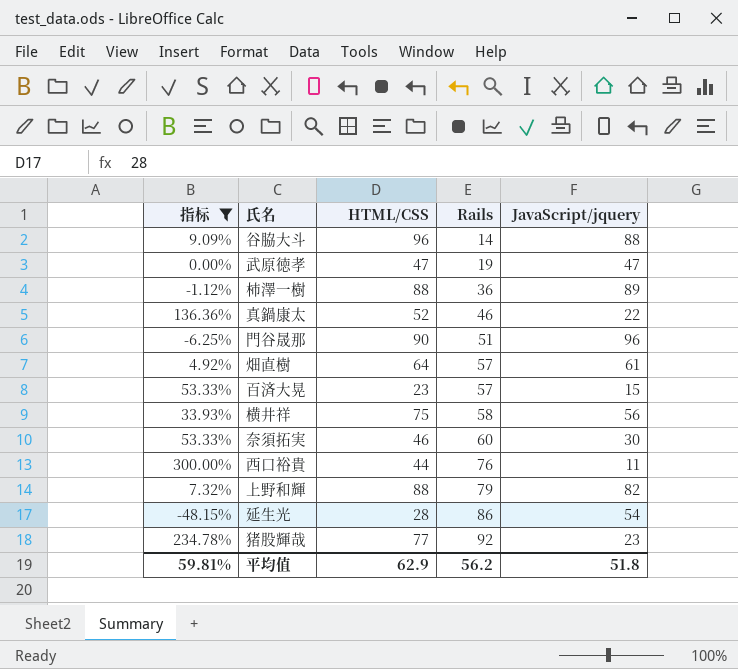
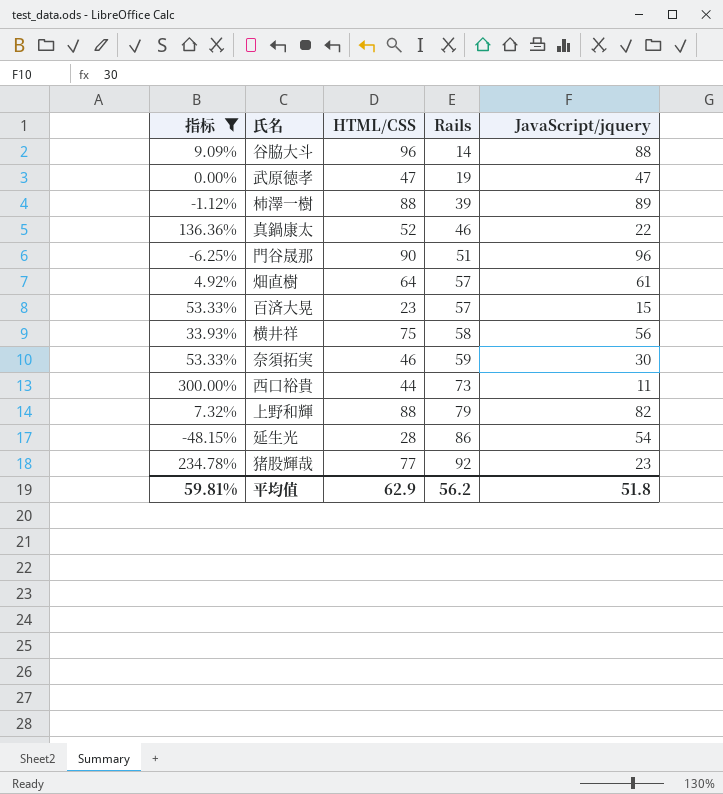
柿澤一樹 | Rails: 36 -> 39
奈須拓実 | Rails: 60 -> 59
西口裕貴 | Rails: 76 -> 73

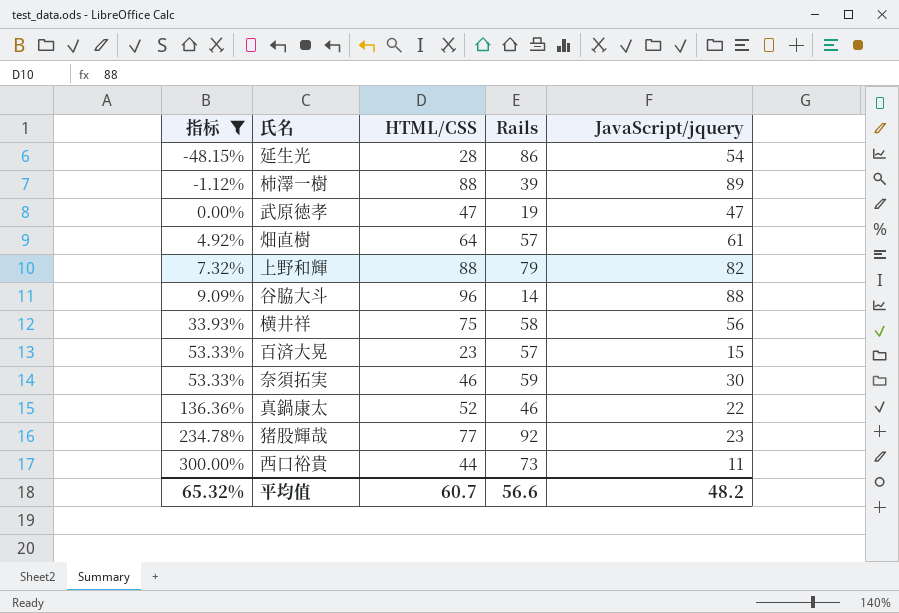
row order: Rails ascending -> 指标 ascending
row 門谷晟那: -6.25% | 90 | 51 | 96 -> none
平均值 | 指标: 59.81% -> 65.32%
平均值 | HTML/CSS: 62.9 -> 60.7
平均值 | Rails: 56.2 -> 56.6
平均值 | JavaScript/jquery: 51.8 -> 48.2

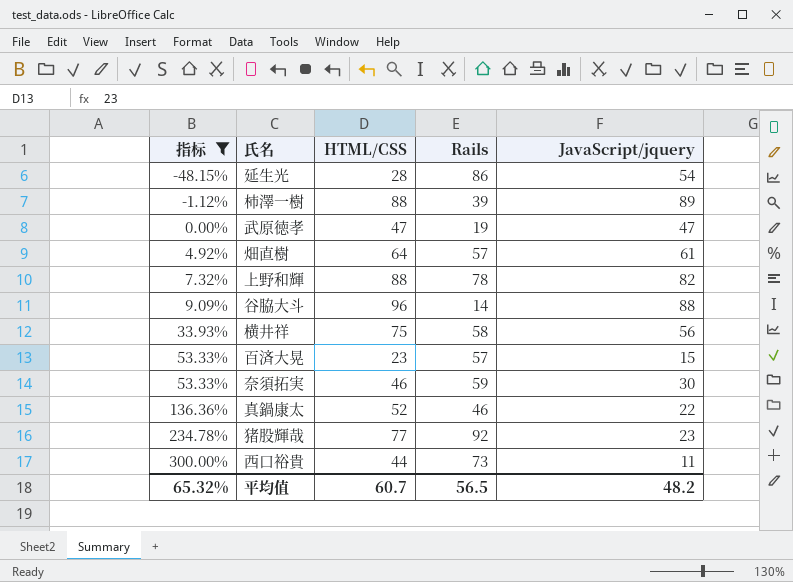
上野和輝 | Rails: 79 -> 78
平均值 | Rails: 56.6 -> 56.5

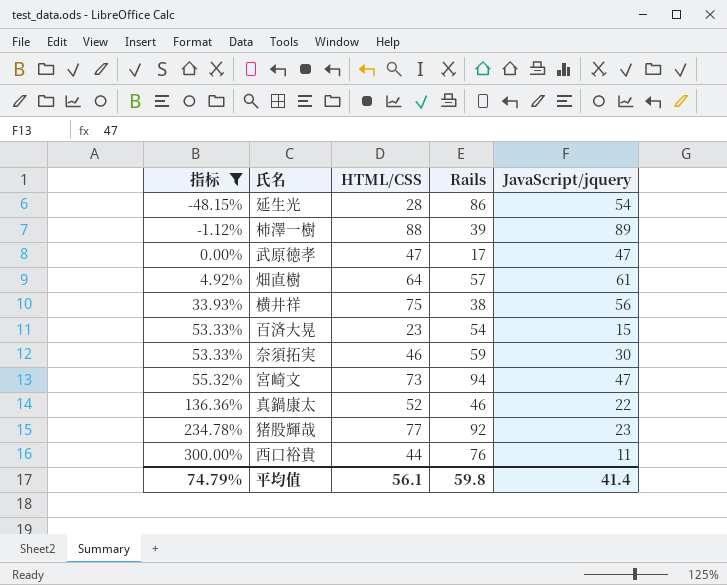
row 上野和輝: 7.32% | 88 | 78 | 82 -> none
row 谷脇大斗: 9.09% | 96 | 14 | 88 -> none
武原徳孝 | Rails: 19 -> 17
横井祥 | Rails: 58 -> 38
百済大晃 | Rails: 57 -> 54
row 宮崎文: none -> 55.32% | 73 | 94 | 47
西口裕貴 | Rails: 73 -> 76
平均值 | 指标: 65.32% -> 74.79%
平均值 | HTML/CSS: 60.7 -> 56.1
平均值 | Rails: 56.5 -> 59.8
平均值 | JavaScript/jquery: 48.2 -> 41.4

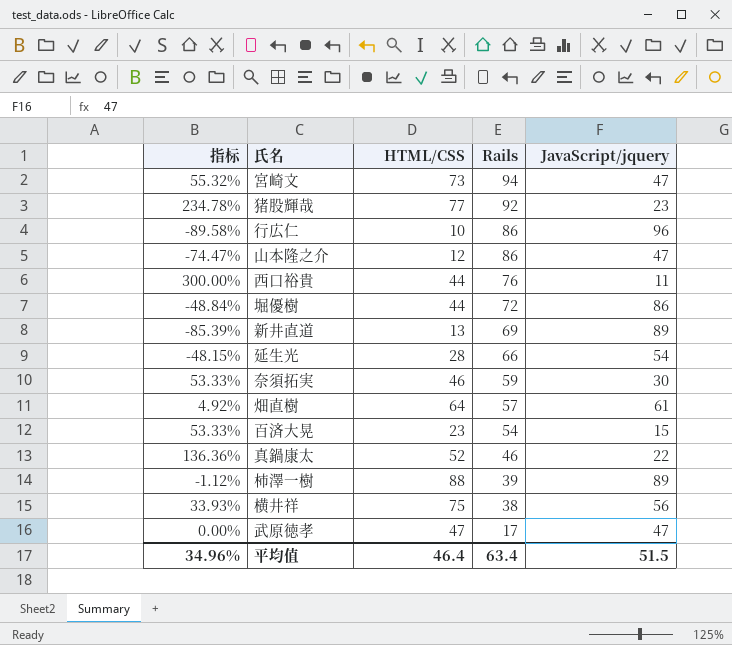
filter: 指标 >= -48.15% -> none
row order: 指标 ascending -> Rails descending
延生光 | Rails: 86 -> 66
平均值 | 指标: 74.79% -> 34.96%
平均值 | HTML/CSS: 56.1 -> 46.4
平均值 | Rails: 59.8 -> 63.4
平均值 | JavaScript/jquery: 41.4 -> 51.5

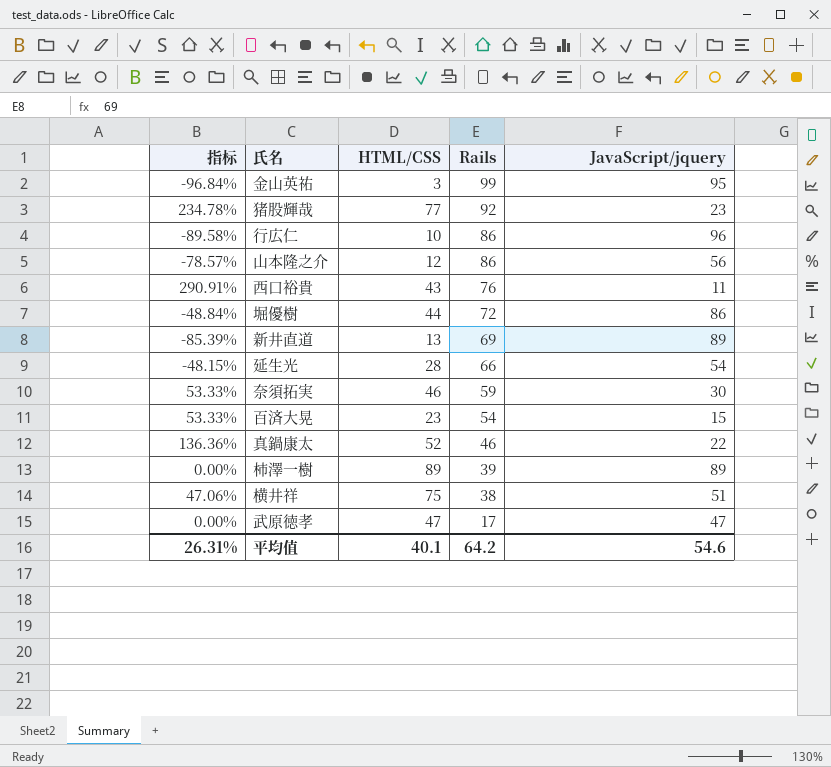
row 宮崎文: 55.32% | 73 | 94 | 47 -> none
row 畑直樹: 4.92% | 64 | 57 | 61 -> none
row 金山英祐: none -> -96.84% | 3 | 99 | 95
山本隆之介 | 指标: -74.47% -> -78.57%
山本隆之介 | JavaScript/jquery: 47 -> 56
西口裕貴 | 指标: 300.00% -> 290.91%
西口裕貴 | HTML/CSS: 44 -> 43
柿澤一樹 | 指标: -1.12% -> 0.00%
柿澤一樹 | HTML/CSS: 88 -> 89
横井祥 | 指标: 33.93% -> 47.06%
横井祥 | JavaScript/jquery: 56 -> 51
平均值 | 指标: 34.96% -> 26.31%
平均值 | HTML/CSS: 46.4 -> 40.1
平均值 | Rails: 63.4 -> 64.2
平均值 | JavaScript/jquery: 51.5 -> 54.6

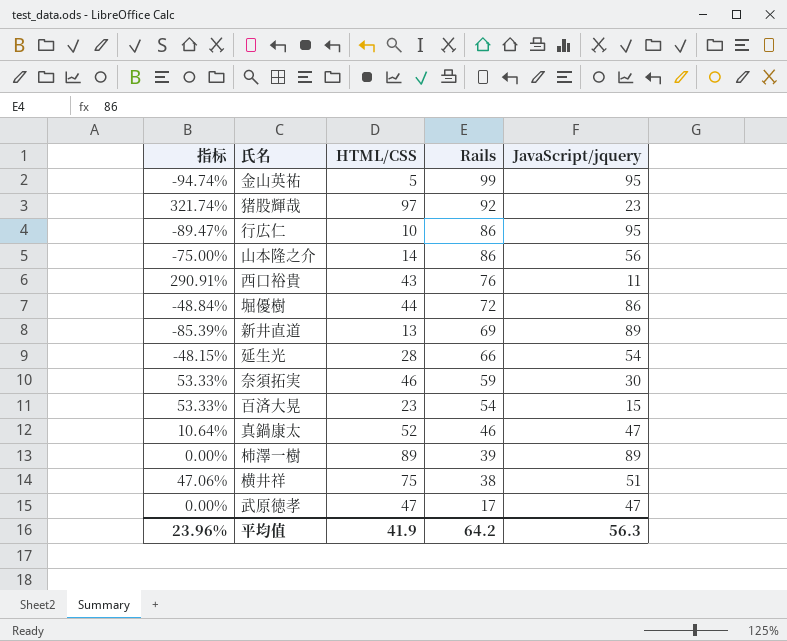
金山英祐 | 指标: -96.84% -> -94.74%
金山英祐 | HTML/CSS: 3 -> 5
猪股輝哉 | 指标: 234.78% -> 321.74%
猪股輝哉 | HTML/CSS: 77 -> 97
行広仁 | 指标: -89.58% -> -89.47%
行広仁 | JavaScript/jquery: 96 -> 95
山本隆之介 | 指标: -78.57% -> -75.00%
山本隆之介 | HTML/CSS: 12 -> 14
真鍋康太 | 指标: 136.36% -> 10.64%
真鍋康太 | JavaScript/jquery: 22 -> 47
平均值 | 指标: 26.31% -> 23.96%
平均值 | HTML/CSS: 40.1 -> 41.9
平均值 | JavaScript/jquery: 54.6 -> 56.3

